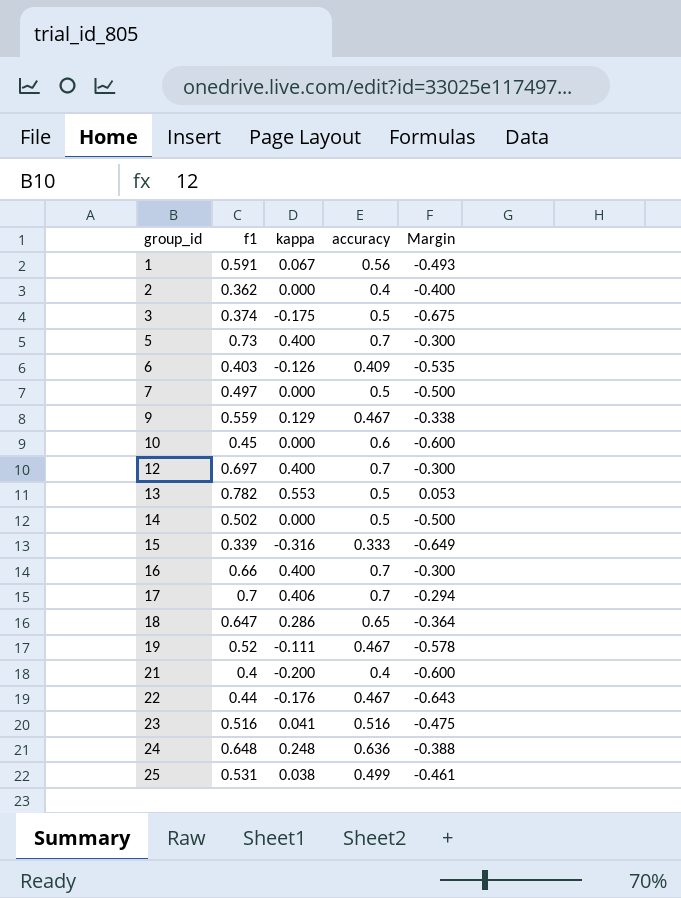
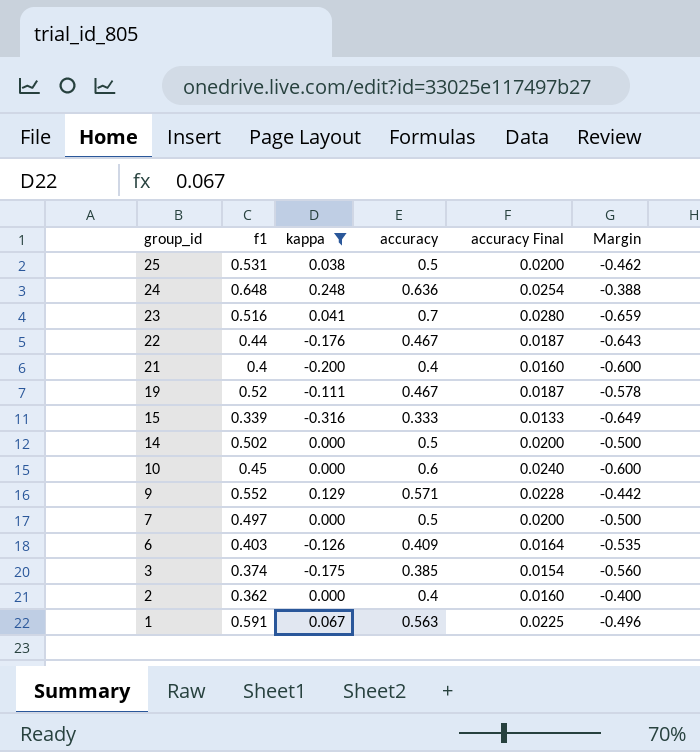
filter: none -> kappa <= 0.248
row order: group_id ascending -> group_id descending
column accuracy Final | formula: none -> [accuracy] * 0.04
25 | accuracy: 0.499 -> 0.5
25 | Margin: -0.461 -> -0.462
23 | accuracy: 0.516 -> 0.7
23 | Margin: -0.475 -> -0.659
9 | f1: 0.559 -> 0.552
9 | accuracy: 0.467 -> 0.571
9 | Margin: -0.338 -> -0.442
3 | accuracy: 0.5 -> 0.385
3 | Margin: -0.675 -> -0.560
1 | accuracy: 0.56 -> 0.563
1 | Margin: -0.493 -> -0.496

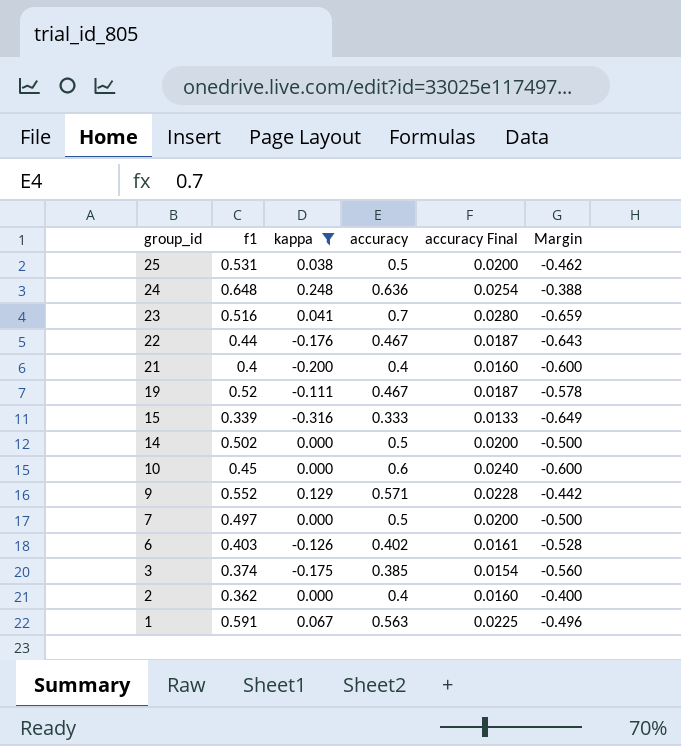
6 | accuracy: 0.409 -> 0.402
6 | accuracy Final: 0.0164 -> 0.0161
6 | Margin: -0.535 -> -0.528

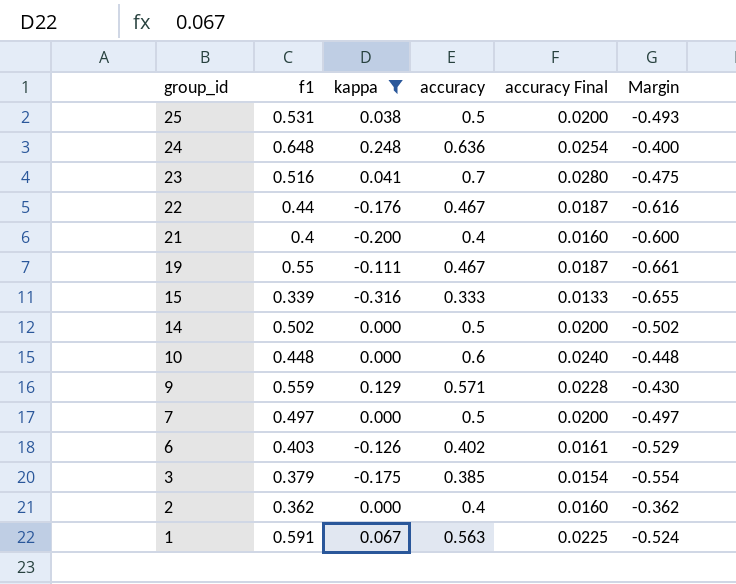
column Margin | formula: [kappa] - [accuracy] -> [kappa] - [f1]
19 | f1: 0.52 -> 0.55
10 | f1: 0.45 -> 0.448
9 | f1: 0.552 -> 0.559
3 | f1: 0.374 -> 0.379

